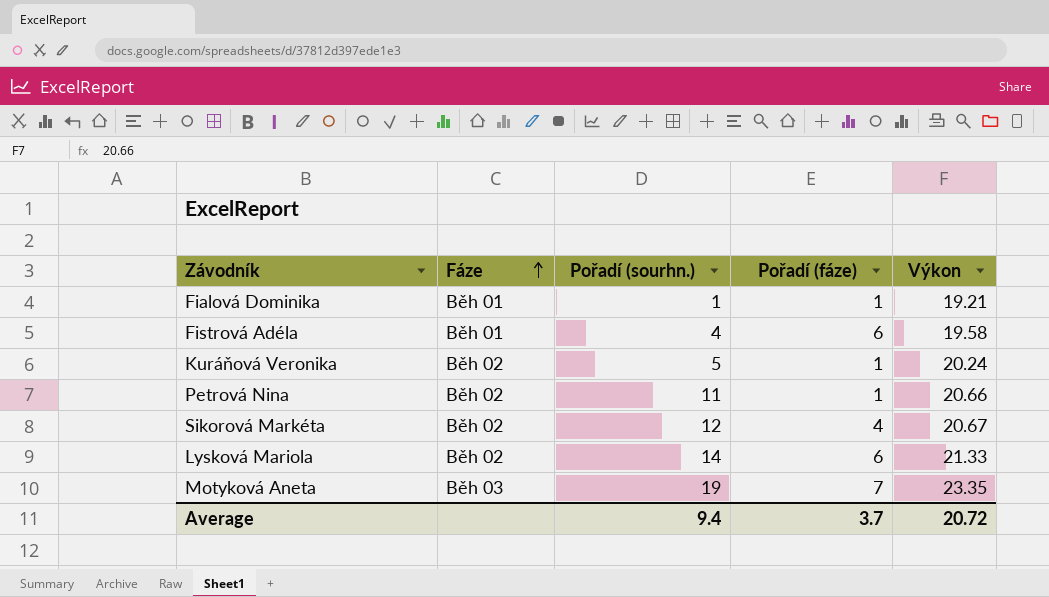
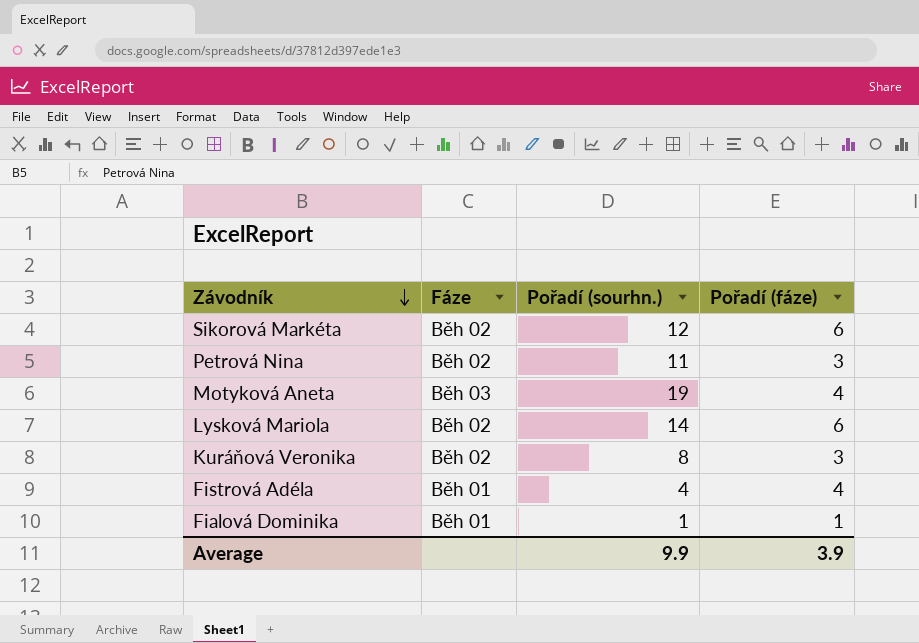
row order: Fáze ascending -> Závodník descending
column Výkon | position: 5 -> none
Sikorová Markéta | Pořadí (fáze): 4 -> 6
Petrová Nina | Pořadí (fáze): 1 -> 3
Motyková Aneta | Pořadí (fáze): 7 -> 4
Kuráňová Veronika | Pořadí (sourhn.): 5 -> 8
Kuráňová Veronika | Pořadí (fáze): 1 -> 3
Fistrová Adéla | Pořadí (fáze): 6 -> 4
Average | Pořadí (sourhn.): 9.4 -> 9.9
Average | Pořadí (fáze): 3.7 -> 3.9

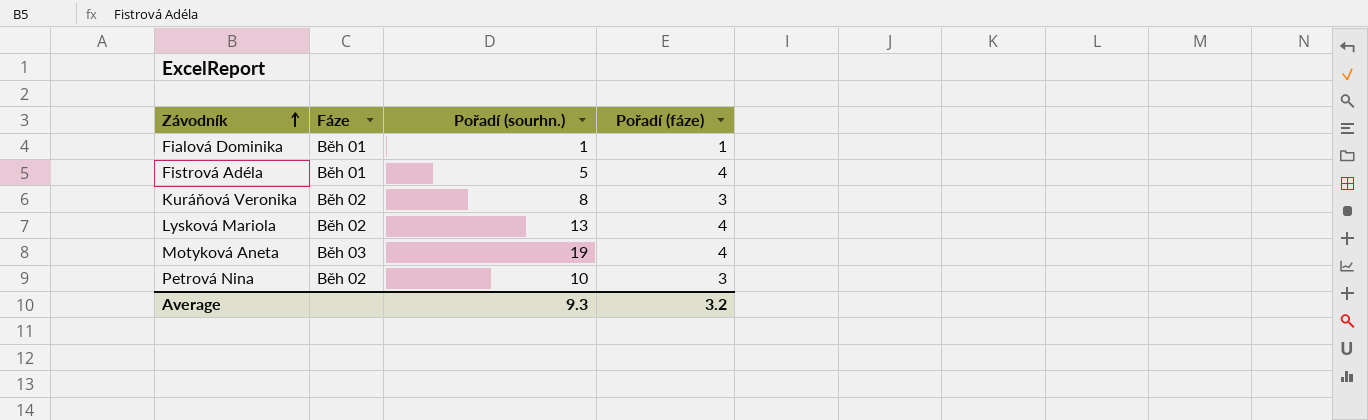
row order: Závodník descending -> Závodník ascending
row Sikorová Markéta: Běh 02 | 12 | 6 -> none
Fistrová Adéla | Pořadí (sourhn.): 4 -> 5
Lysková Mariola | Pořadí (sourhn.): 14 -> 13
Lysková Mariola | Pořadí (fáze): 6 -> 4
Petrová Nina | Pořadí (sourhn.): 11 -> 10
Average | Pořadí (sourhn.): 9.9 -> 9.3
Average | Pořadí (fáze): 3.9 -> 3.2

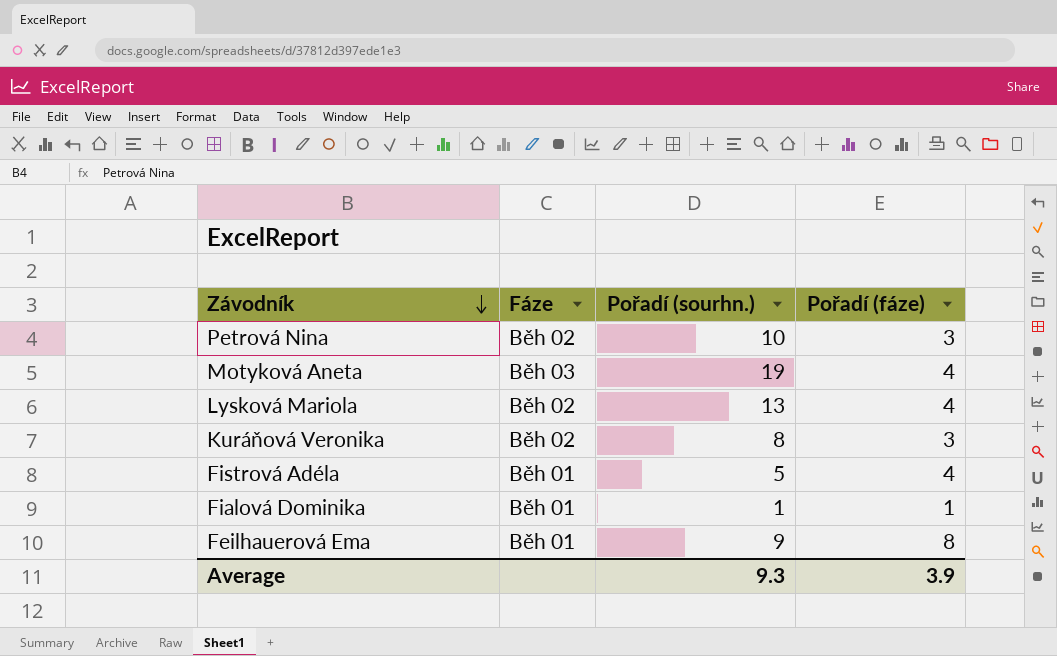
row order: Závodník ascending -> Závodník descending
row Feilhauerová Ema: none -> Běh 01 | 9 | 8
Average | Pořadí (fáze): 3.2 -> 3.9

